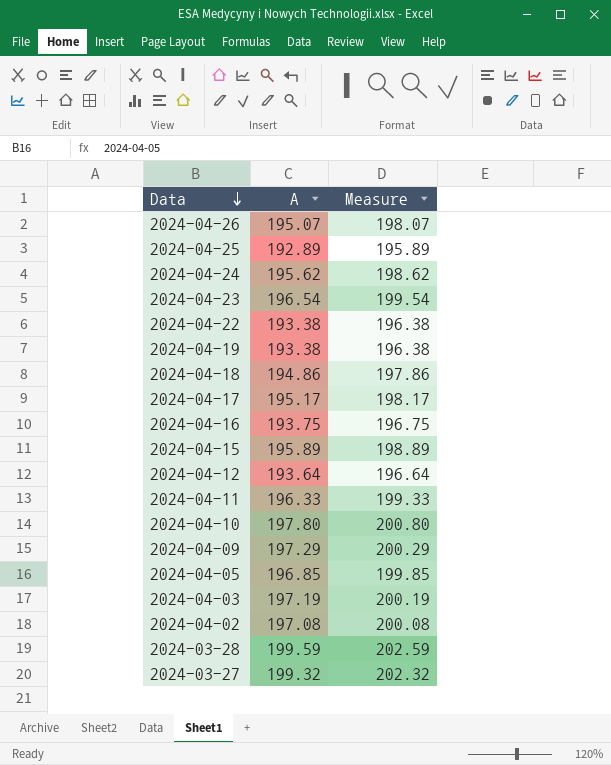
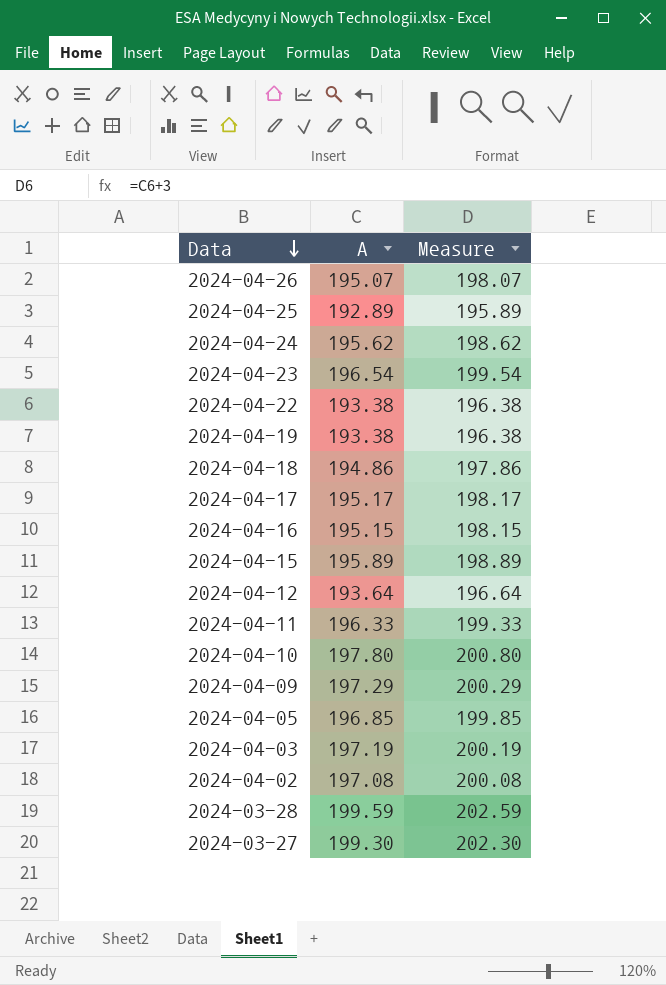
2024-04-16 | A: 193.75 -> 195.15
2024-04-16 | Measure: 196.75 -> 198.15
2024-03-27 | A: 199.32 -> 199.30
2024-03-27 | Measure: 202.32 -> 202.30

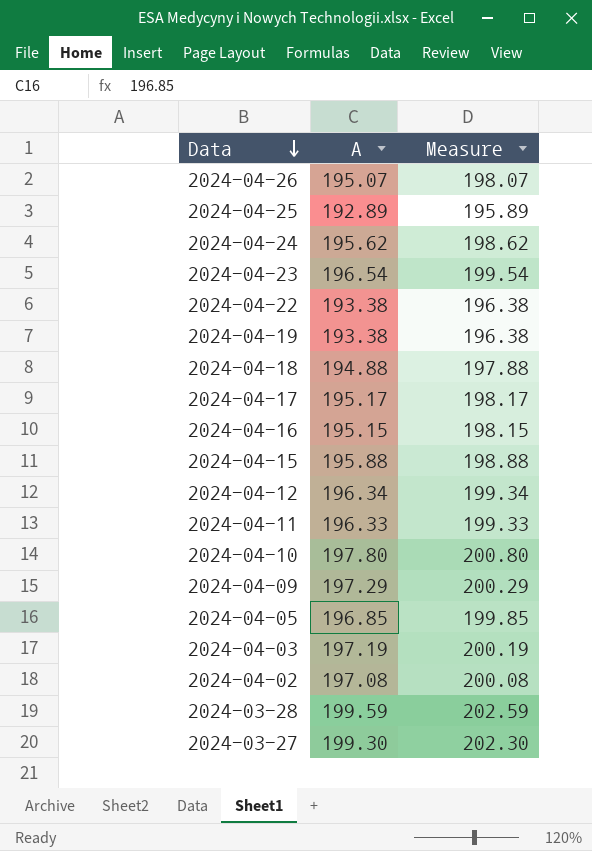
2024-04-18 | A: 194.86 -> 194.88
2024-04-18 | Measure: 197.86 -> 197.88
2024-04-15 | A: 195.89 -> 195.88
2024-04-15 | Measure: 198.89 -> 198.88
2024-04-12 | A: 193.64 -> 196.34
2024-04-12 | Measure: 196.64 -> 199.34

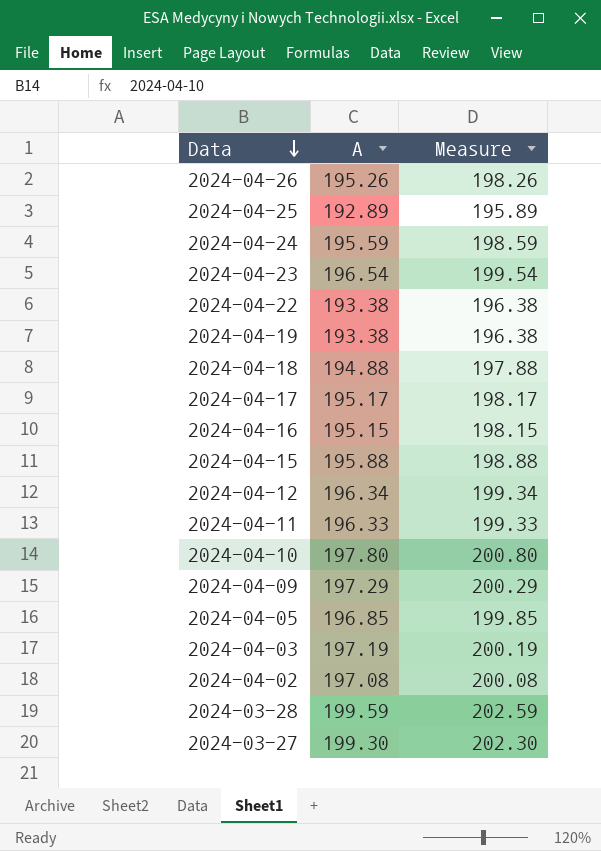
2024-04-26 | A: 195.07 -> 195.26
2024-04-26 | Measure: 198.07 -> 198.26
2024-04-24 | A: 195.62 -> 195.59
2024-04-24 | Measure: 198.62 -> 198.59

